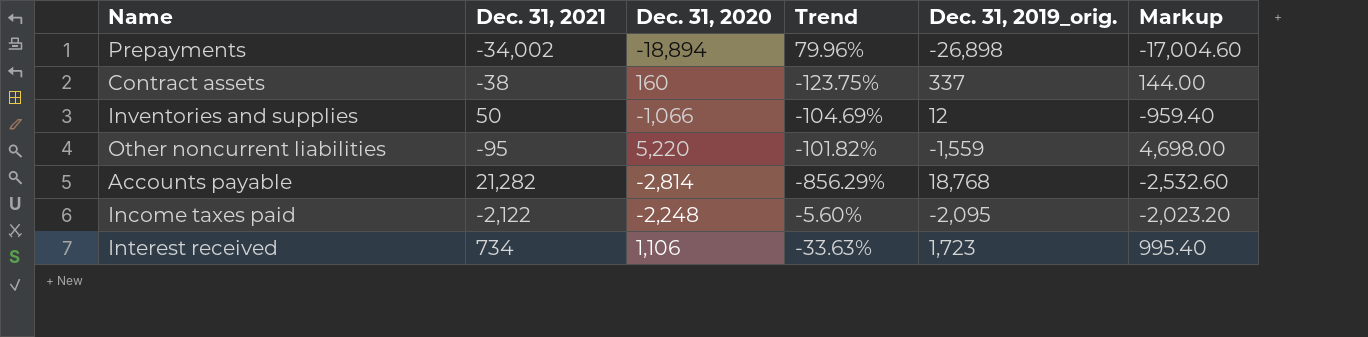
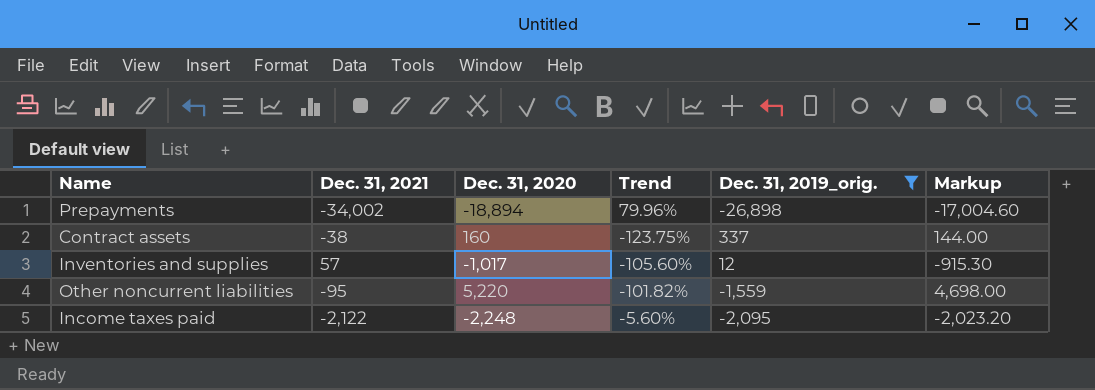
filter: none -> Dec. 31, 2019_orig. <= 337
Inventories and supplies | Dec. 31, 2021: 50 -> 57
Inventories and supplies | Dec. 31, 2020: -1,066 -> -1,017
Inventories and supplies | Trend: -104.69% -> -105.60%
Inventories and supplies | Markup: -959.40 -> -915.30

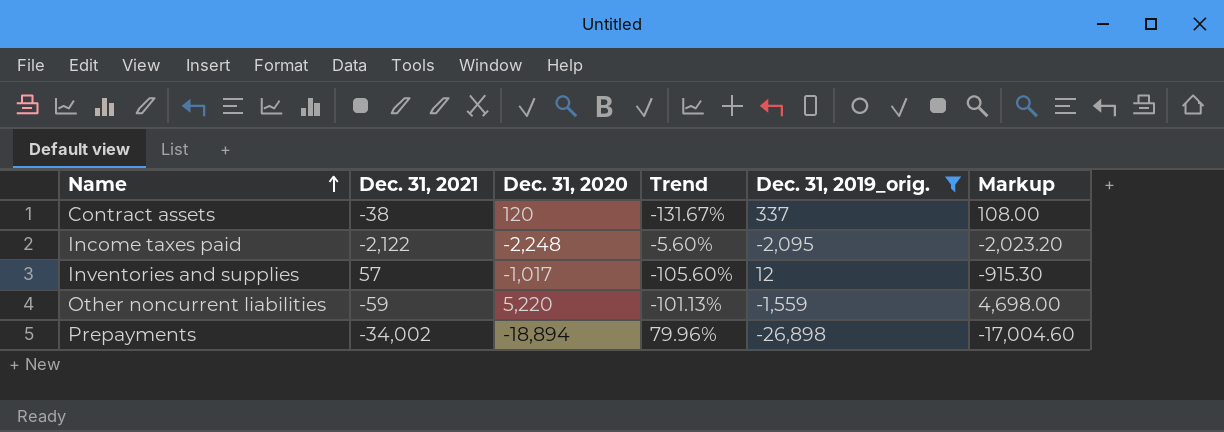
row order: none -> Name ascending
Contract assets | Dec. 31, 2020: 160 -> 120
Contract assets | Trend: -123.75% -> -131.67%
Contract assets | Markup: 144.00 -> 108.00
Other noncurrent liabilities | Dec. 31, 2021: -95 -> -59
Other noncurrent liabilities | Trend: -101.82% -> -101.13%

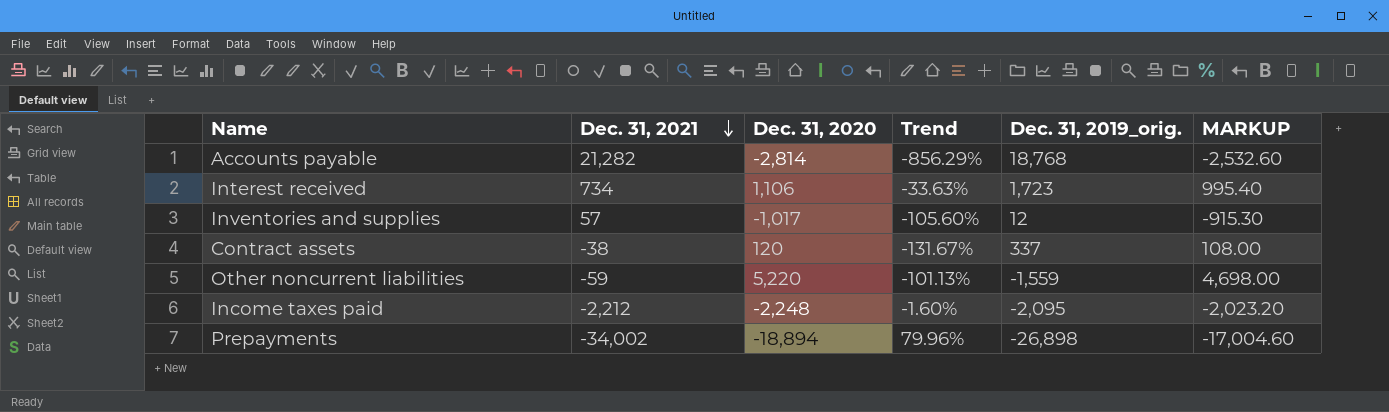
filter: Dec. 31, 2019_orig. <= 337 -> none
row order: Name ascending -> Dec. 31, 2021 descending
column name: Markup -> MARKUP
Income taxes paid | Dec. 31, 2021: -2,122 -> -2,212
Income taxes paid | Trend: -5.60% -> -1.60%

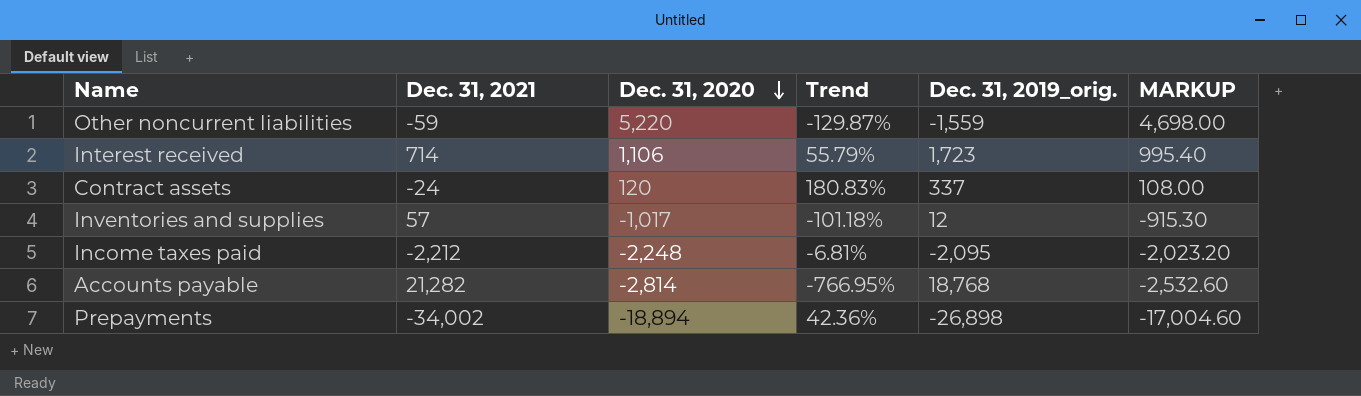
row order: Dec. 31, 2021 descending -> Dec. 31, 2020 descending
column Trend | formula: ([Dec. 31, 2021] - [Dec. 31, 2020]) / [Dec. 31, 2020] -> ([Dec. 31, 2019_orig.] - [Dec. 31, 2020]) / [Dec. 31, 2020]
Interest received | Dec. 31, 2021: 734 -> 714
Contract assets | Dec. 31, 2021: -38 -> -24

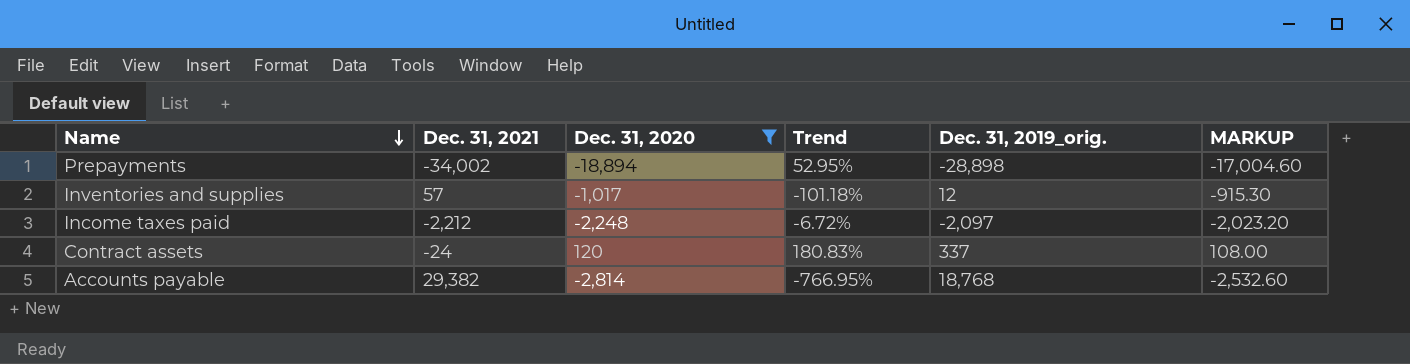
filter: none -> Dec. 31, 2020 <= 120
row order: Dec. 31, 2020 descending -> Name descending
Prepayments | Trend: 42.36% -> 52.95%
Prepayments | Dec. 31, 2019_orig.: -26,898 -> -28,898
Income taxes paid | Trend: -6.81% -> -6.72%
Income taxes paid | Dec. 31, 2019_orig.: -2,095 -> -2,097
Accounts payable | Dec. 31, 2021: 21,282 -> 29,382

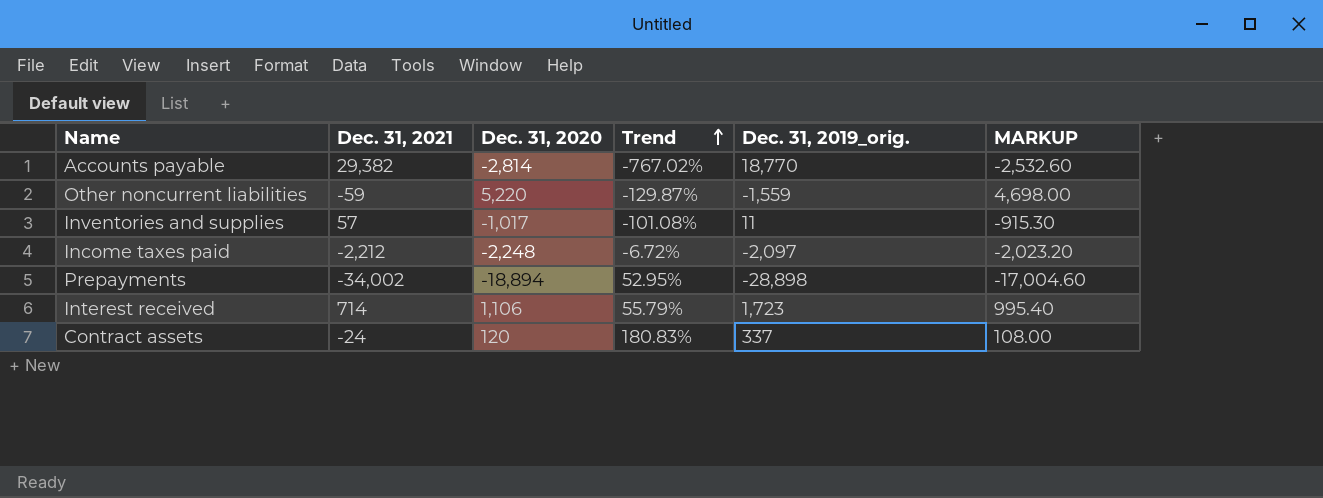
filter: Dec. 31, 2020 <= 120 -> none
row order: Name descending -> Trend ascending
Accounts payable | Trend: -766.95% -> -767.02%
Accounts payable | Dec. 31, 2019_orig.: 18,768 -> 18,770
Inventories and supplies | Trend: -101.18% -> -101.08%
Inventories and supplies | Dec. 31, 2019_orig.: 12 -> 11

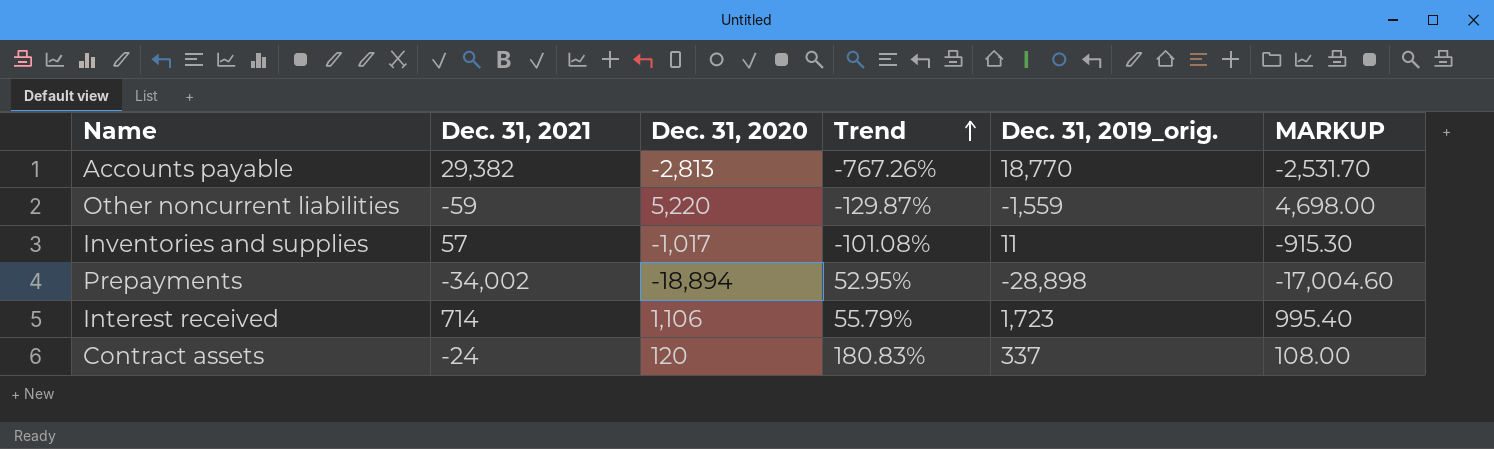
row Income taxes paid: -2,212 | -2,248 | -6.72% | -2,097 | -2,023.20 -> none
Accounts payable | Dec. 31, 2020: -2,814 -> -2,813
Accounts payable | Trend: -767.02% -> -767.26%
Accounts payable | MARKUP: -2,532.60 -> -2,531.70

